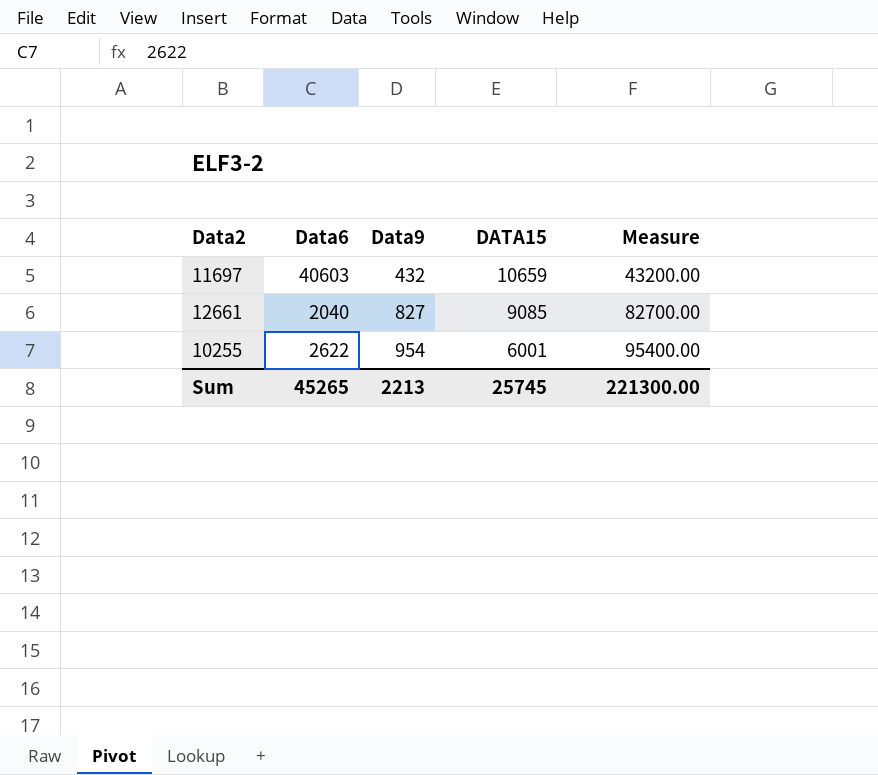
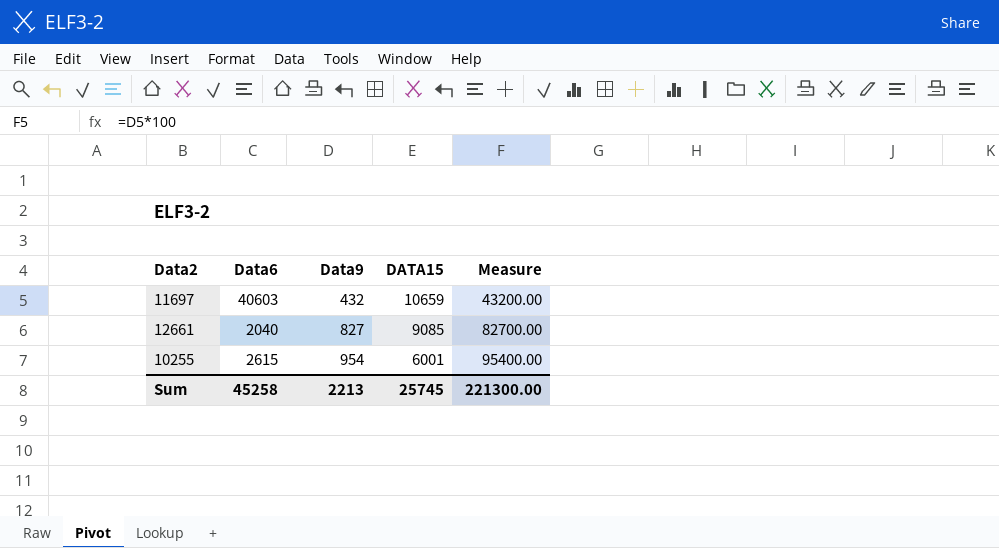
10255 | Data6: 2622 -> 2615
Sum | Data6: 45265 -> 45258

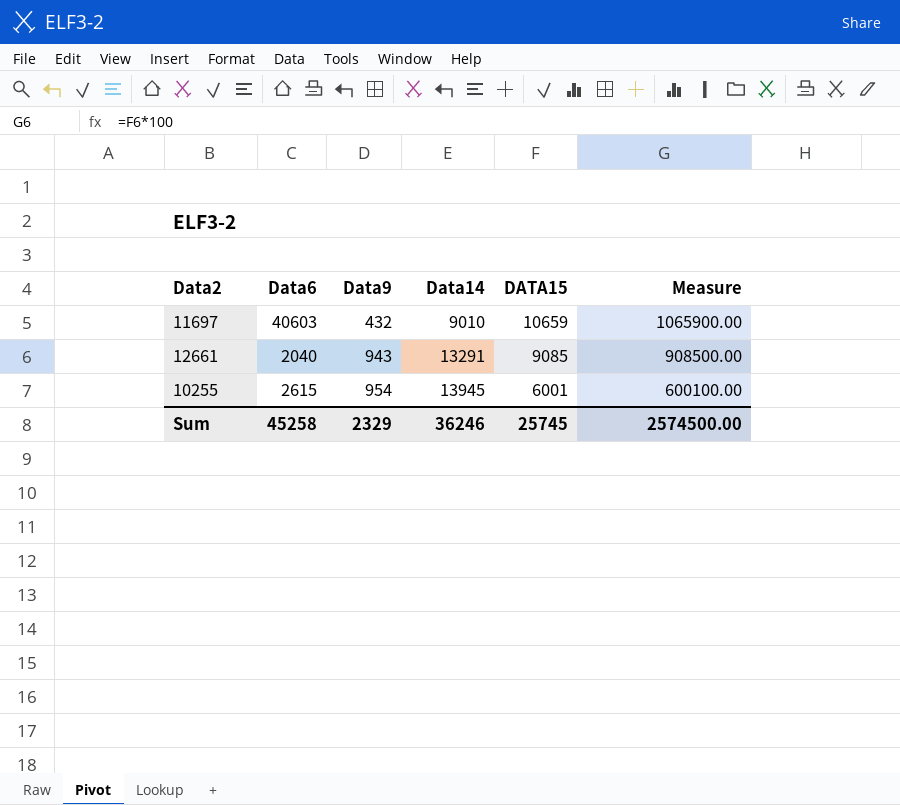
column Data14 | position: none -> 4
column Measure | formula: [Data9] * 100 -> [DATA15] * 100
12661 | Data9: 827 -> 943
Sum | Data9: 2213 -> 2329
Sum | Measure: 221300.00 -> 2574500.00

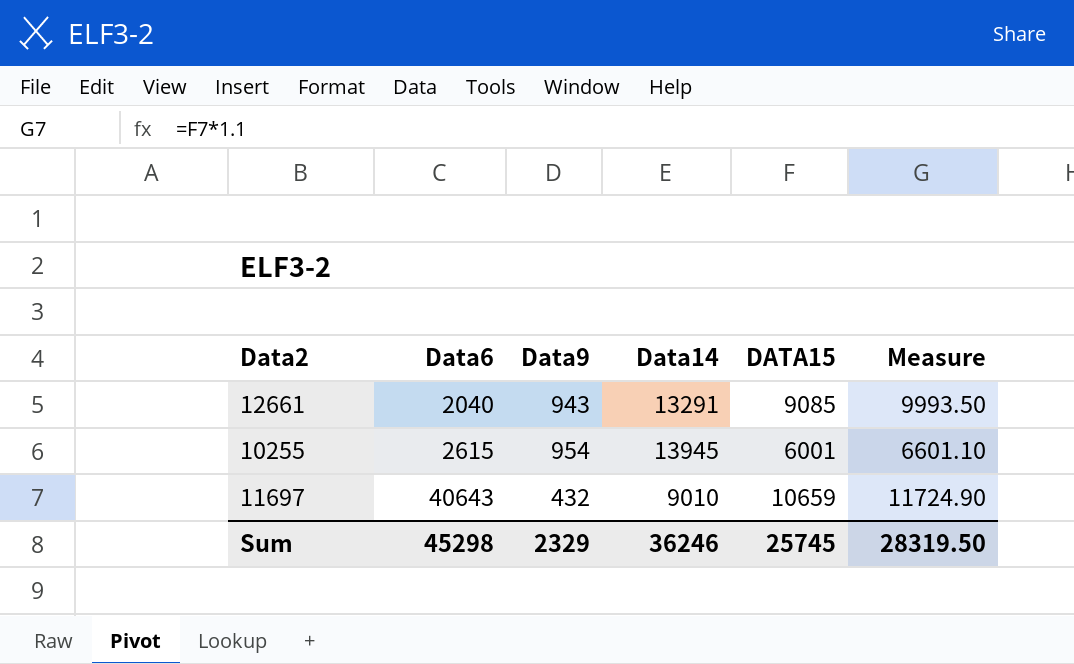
row order: Data9 ascending -> Data6 ascending
column Measure | formula: [DATA15] * 100 -> [DATA15] * 1.1
11697 | Data6: 40603 -> 40643
Sum | Data6: 45258 -> 45298
Sum | Measure: 2574500.00 -> 28319.50

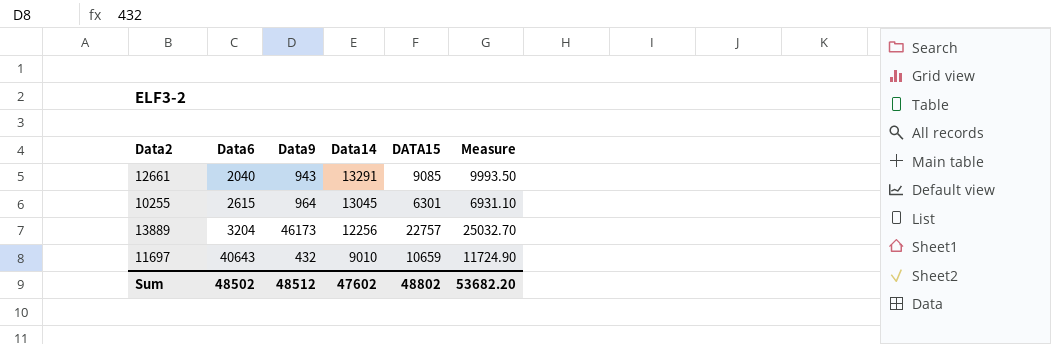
10255 | Data9: 954 -> 964
10255 | Data14: 13945 -> 13045
10255 | DATA15: 6001 -> 6301
10255 | Measure: 6601.10 -> 6931.10
row 13889: none -> 3204 | 46173 | 12256 | 22757 | 25032.70
Sum | Data6: 45298 -> 48502
Sum | Data9: 2329 -> 48512
Sum | Data14: 36246 -> 47602
Sum | DATA15: 25745 -> 48802
Sum | Measure: 28319.50 -> 53682.20

